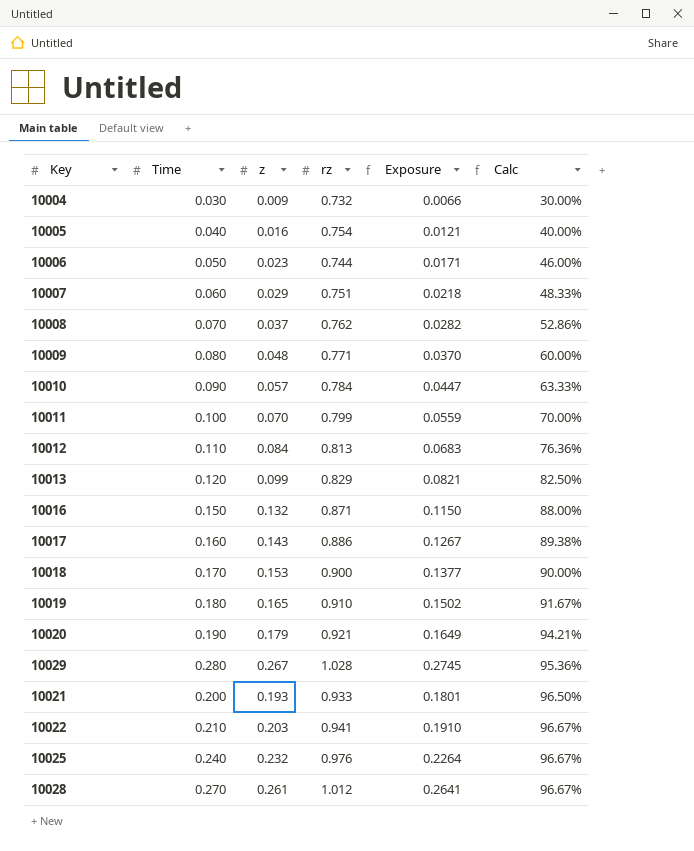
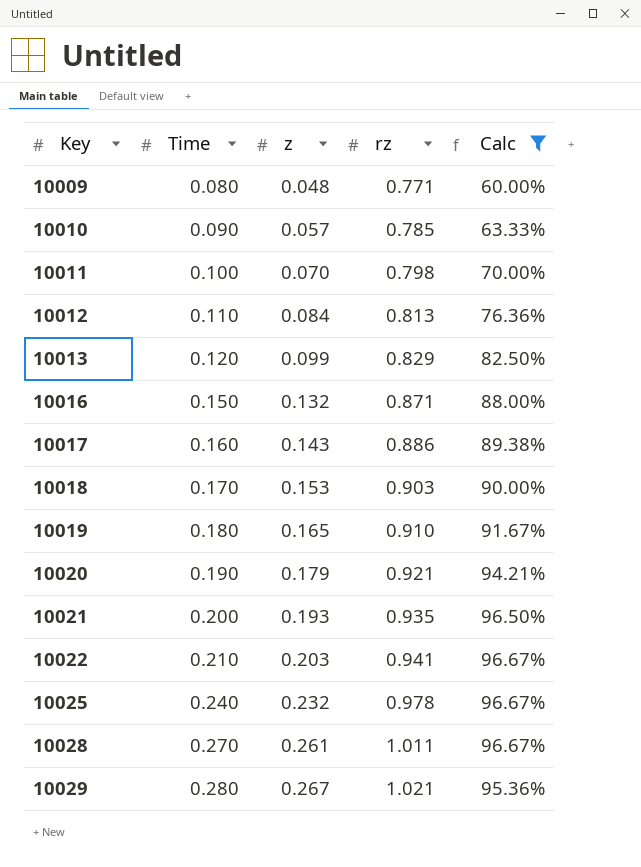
filter: none -> Calc >= 60.00%
row order: Calc ascending -> Key ascending
column Exposure | formula: [z] * [rz] -> none
10010 | rz: 0.784 -> 0.785
10011 | rz: 0.799 -> 0.798
10018 | rz: 0.900 -> 0.903
10021 | rz: 0.933 -> 0.935
10025 | rz: 0.976 -> 0.978
10028 | rz: 1.012 -> 1.011
10029 | rz: 1.028 -> 1.021

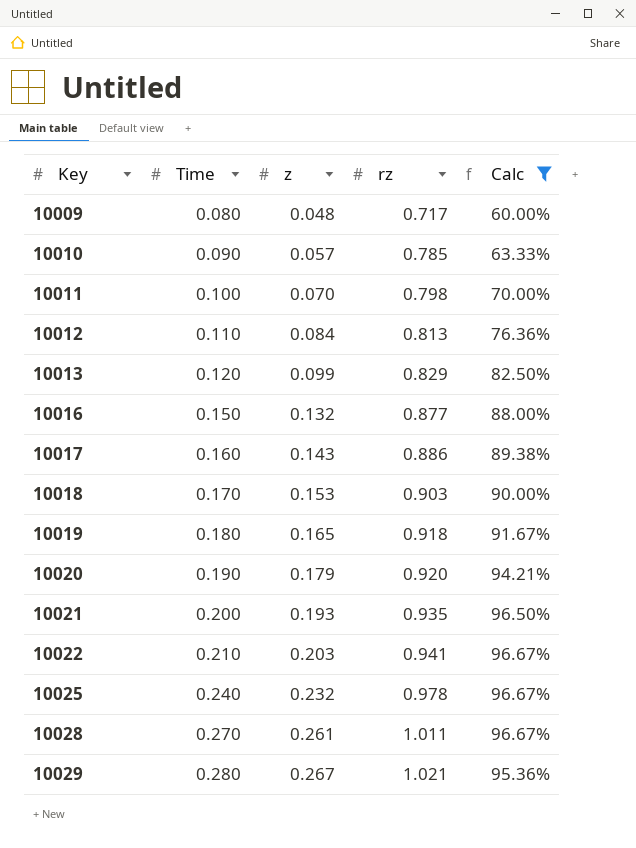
10009 | rz: 0.771 -> 0.717
10016 | rz: 0.871 -> 0.877
10019 | rz: 0.910 -> 0.918
10020 | rz: 0.921 -> 0.920

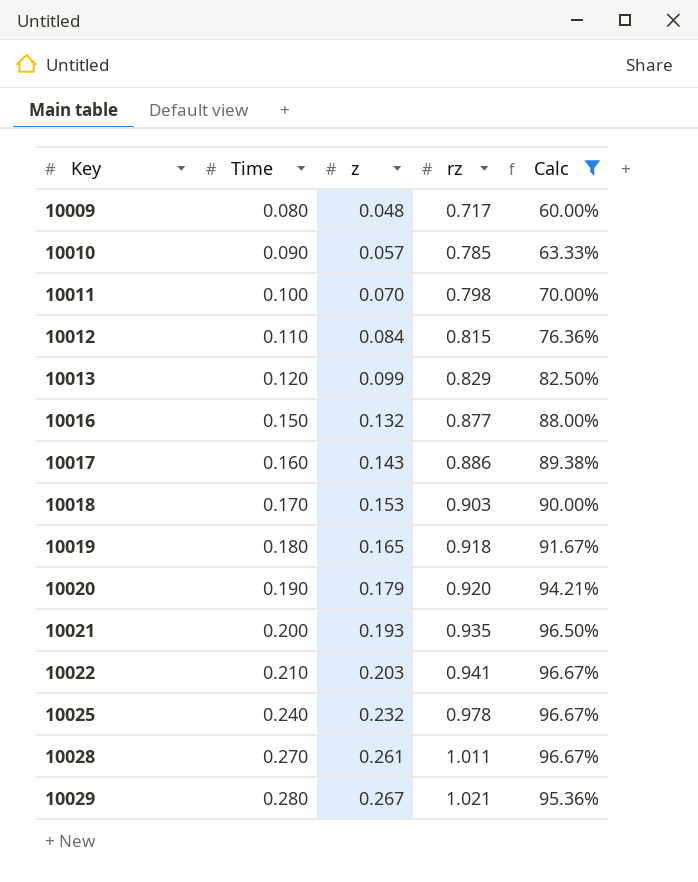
10012 | rz: 0.813 -> 0.815

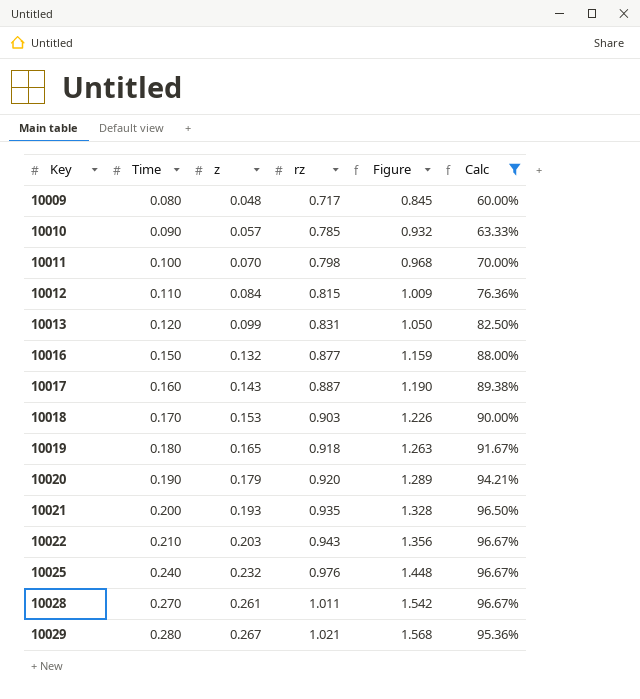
column Figure | formula: none -> [Time] + [z] + [rz]
10013 | rz: 0.829 -> 0.831
10017 | rz: 0.886 -> 0.887
10022 | rz: 0.941 -> 0.943
10025 | rz: 0.978 -> 0.976

